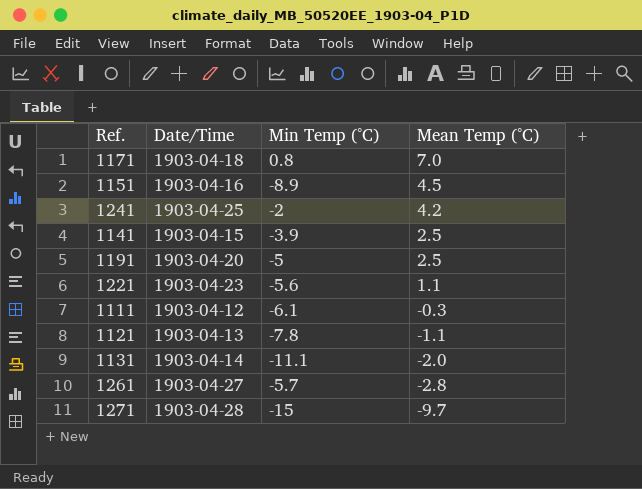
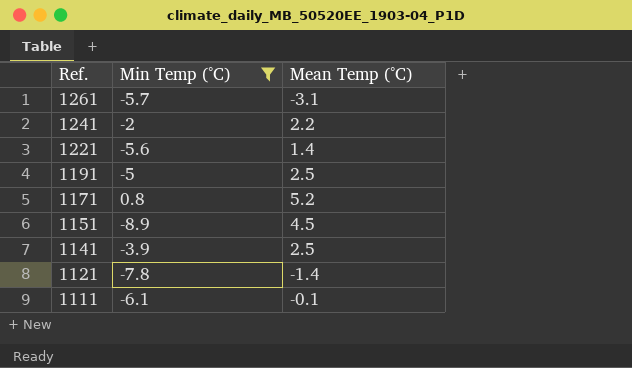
filter: none -> Min Temp (°C) >= -8.9
row order: Mean Temp (°C) descending -> Ref. descending
column Date/Time | position: 2 -> none
1261 | Mean Temp (°C): -2.8 -> -3.1
1241 | Mean Temp (°C): 4.2 -> 2.2
1221 | Mean Temp (°C): 1.1 -> 1.4
1171 | Mean Temp (°C): 7.0 -> 5.2
1121 | Mean Temp (°C): -1.1 -> -1.4
1111 | Mean Temp (°C): -0.3 -> -0.1

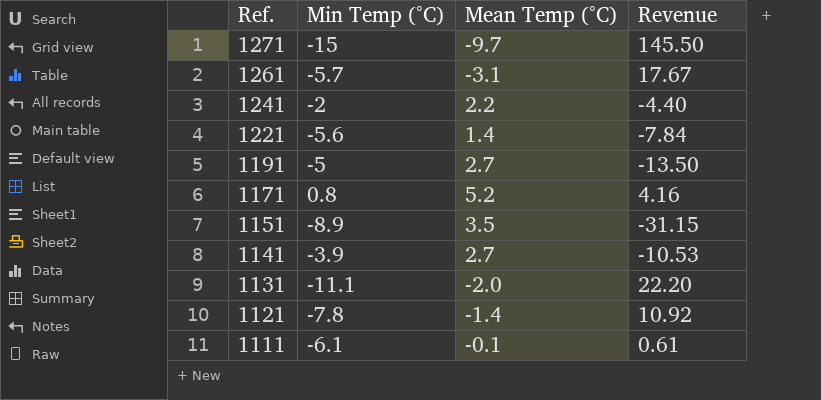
filter: Min Temp (°C) >= -8.9 -> none
column Revenue | formula: none -> [Min Temp (°C)] * [Mean Temp (°C)]
1191 | Mean Temp (°C): 2.5 -> 2.7
1151 | Mean Temp (°C): 4.5 -> 3.5
1141 | Mean Temp (°C): 2.5 -> 2.7

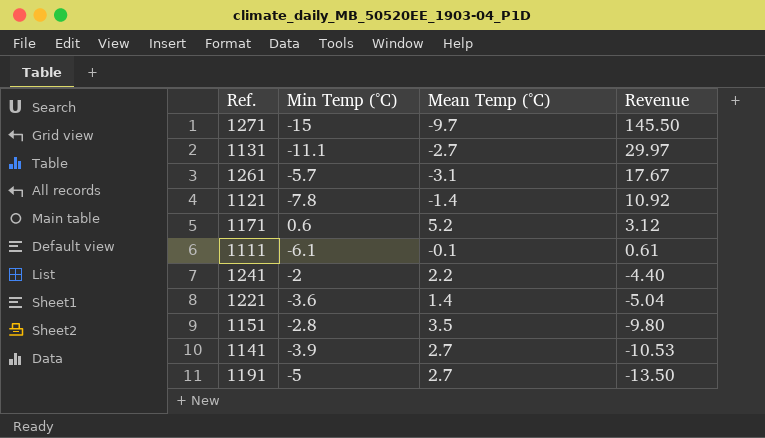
row order: Ref. descending -> Revenue descending
1131 | Mean Temp (°C): -2.0 -> -2.7
1131 | Revenue: 22.20 -> 29.97
1171 | Min Temp (°C): 0.8 -> 0.6
1171 | Revenue: 4.16 -> 3.12
1221 | Min Temp (°C): -5.6 -> -3.6
1221 | Revenue: -7.84 -> -5.04
1151 | Min Temp (°C): -8.9 -> -2.8
1151 | Revenue: -31.15 -> -9.80

